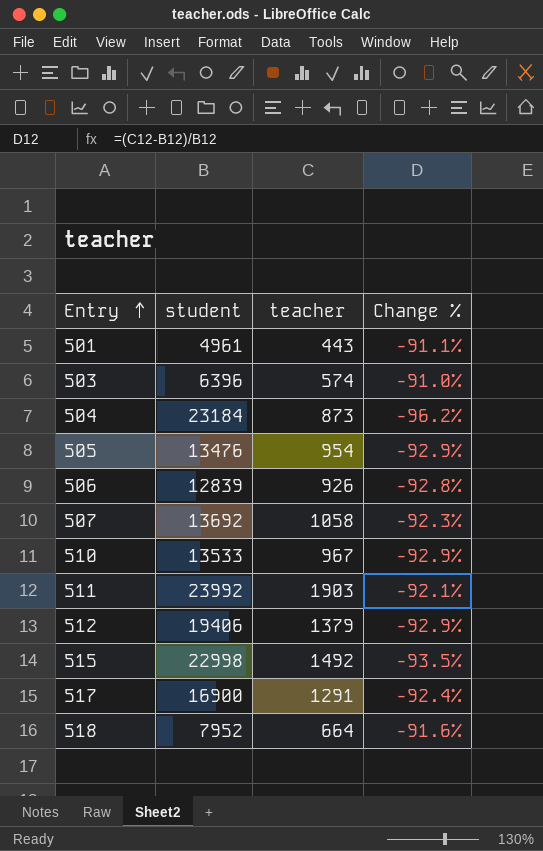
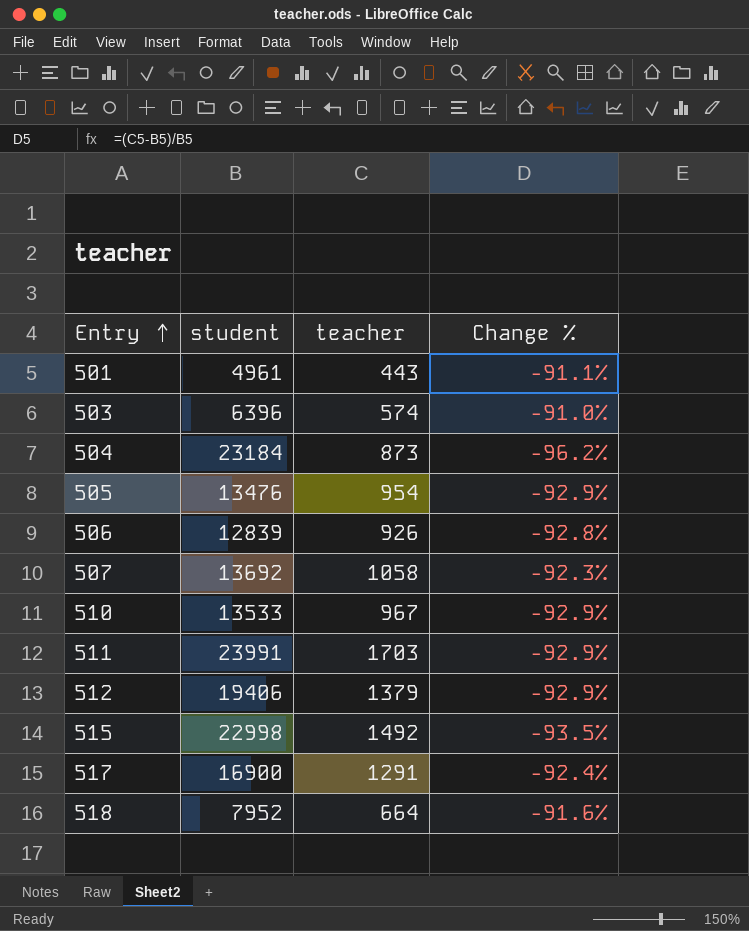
511 | student: 23992 -> 23991
511 | teacher: 1903 -> 1703
511 | Change %: -92.1% -> -92.9%

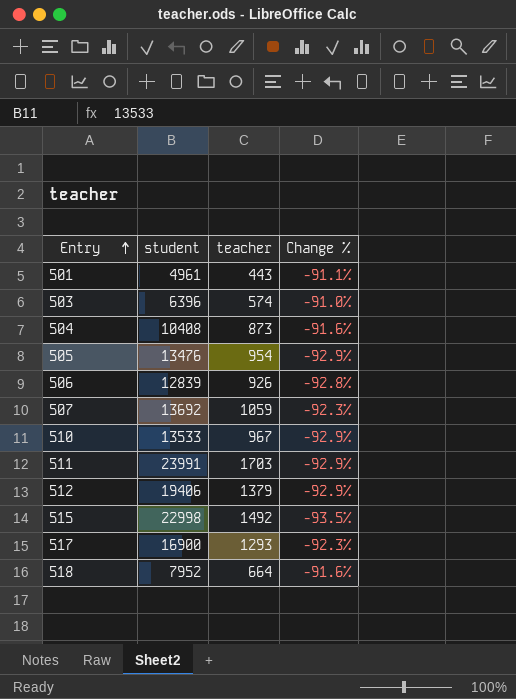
504 | student: 23184 -> 10408
504 | Change %: -96.2% -> -91.6%
507 | teacher: 1058 -> 1059
517 | teacher: 1291 -> 1293
517 | Change %: -92.4% -> -92.3%

